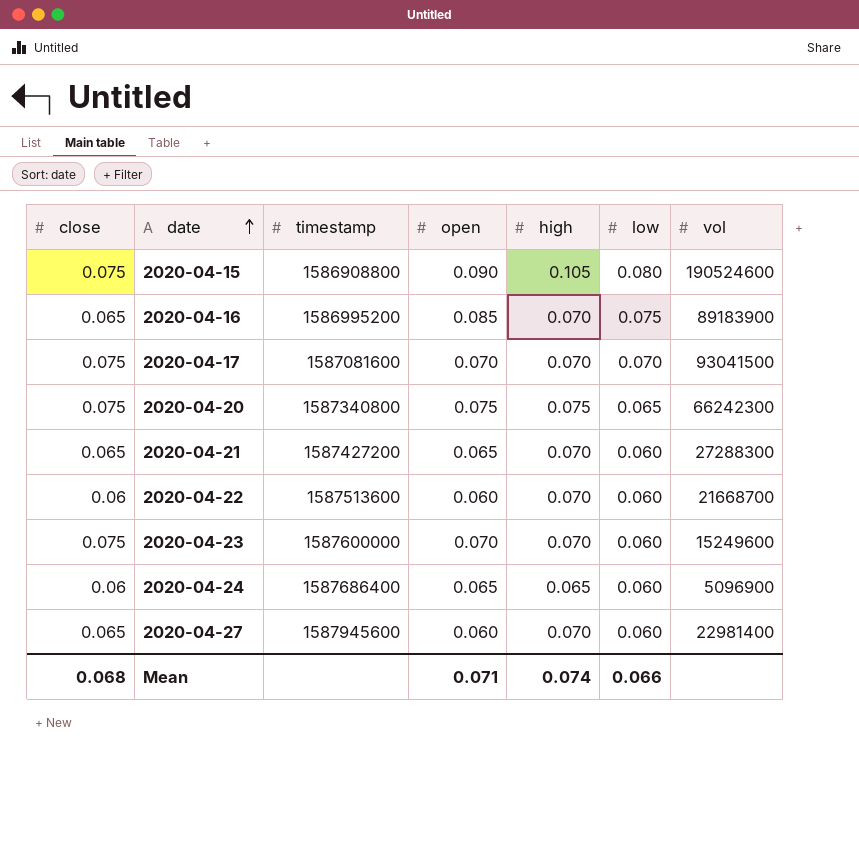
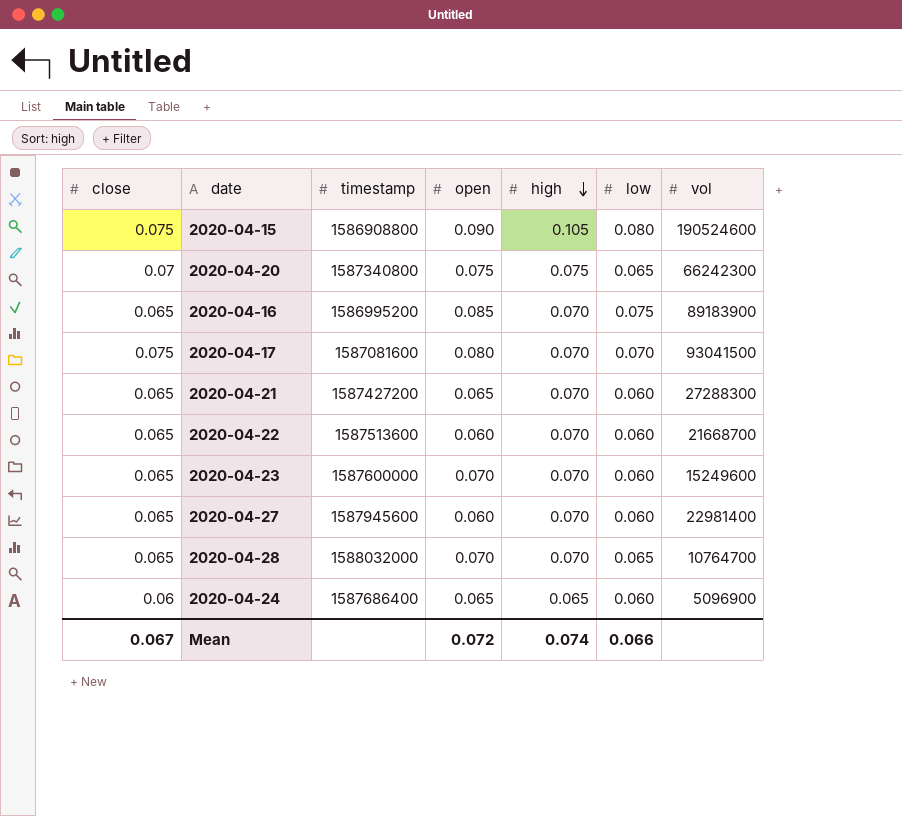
row order: date ascending -> high descending
2020-04-20 | close: 0.075 -> 0.07
2020-04-17 | open: 0.070 -> 0.080
2020-04-22 | close: 0.06 -> 0.065
2020-04-23 | close: 0.075 -> 0.065
row 2020-04-28: none -> 0.065 | 1588032000 | 0.070 | 0.070 | 0.065 | 10764700
Mean | close: 0.068 -> 0.067
Mean | open: 0.071 -> 0.072

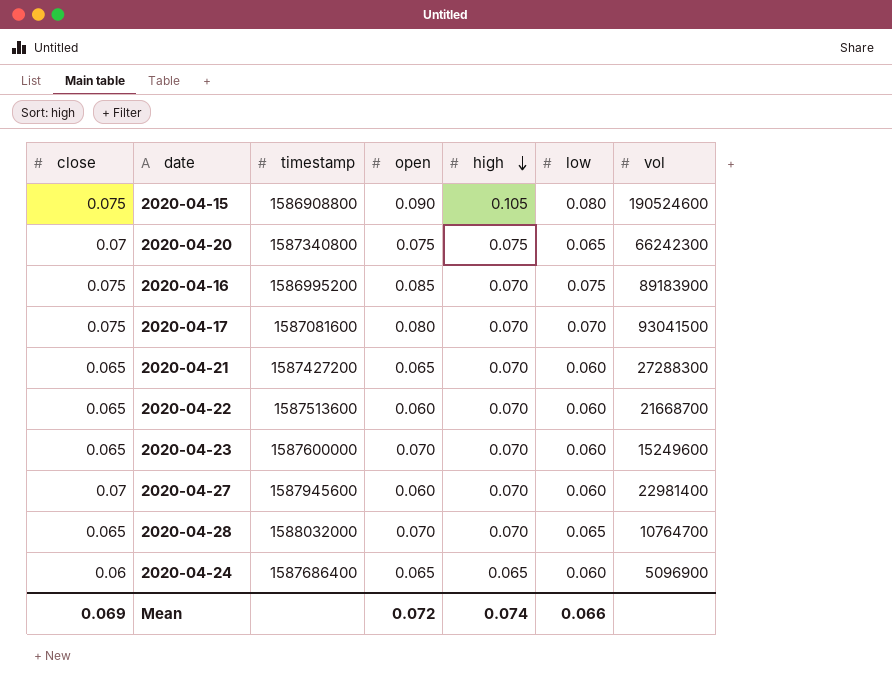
2020-04-16 | close: 0.065 -> 0.075
2020-04-27 | close: 0.065 -> 0.07
Mean | close: 0.067 -> 0.069

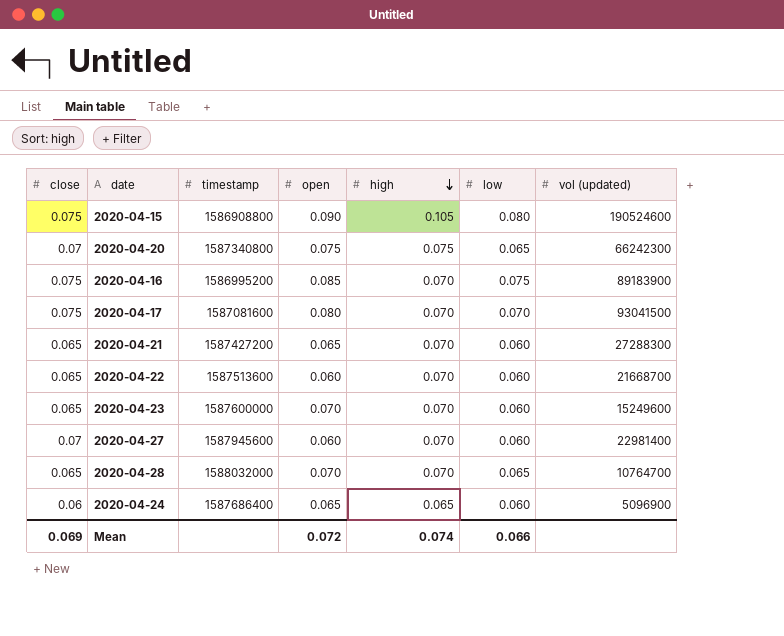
column name: vol -> vol (updated)

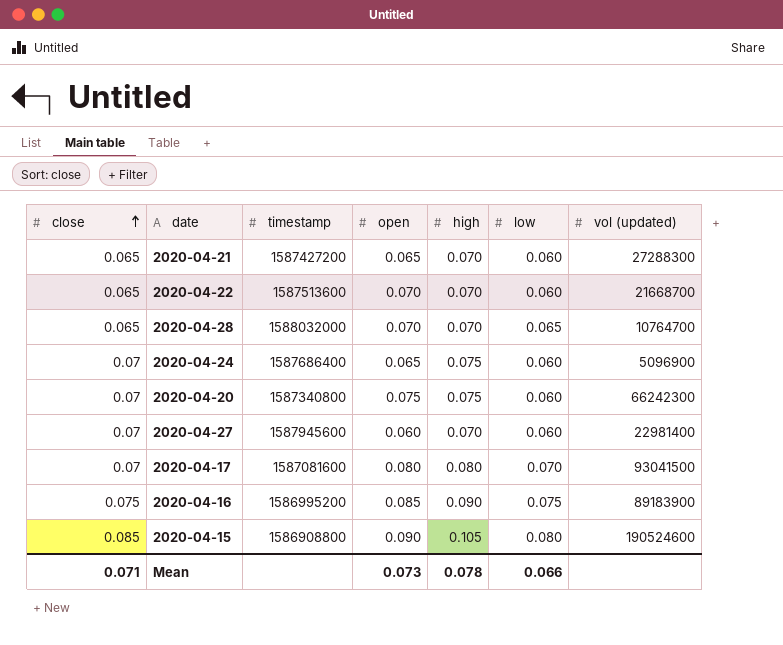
row order: high descending -> close ascending
row 2020-04-23: 0.065 | 1587600000 | 0.070 | 0.070 | 0.060 | 15249600 -> none
2020-04-22 | open: 0.060 -> 0.070
2020-04-24 | close: 0.06 -> 0.07
2020-04-24 | high: 0.065 -> 0.075
2020-04-20 | low: 0.065 -> 0.060
2020-04-17 | close: 0.075 -> 0.07
2020-04-17 | high: 0.070 -> 0.080
2020-04-16 | high: 0.070 -> 0.090
2020-04-15 | close: 0.075 -> 0.085
Mean | close: 0.069 -> 0.071
Mean | open: 0.072 -> 0.073
Mean | high: 0.074 -> 0.078

